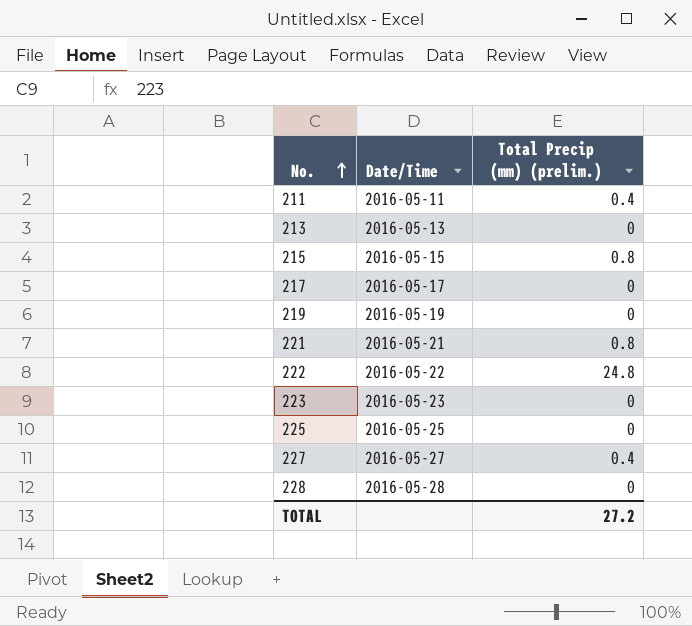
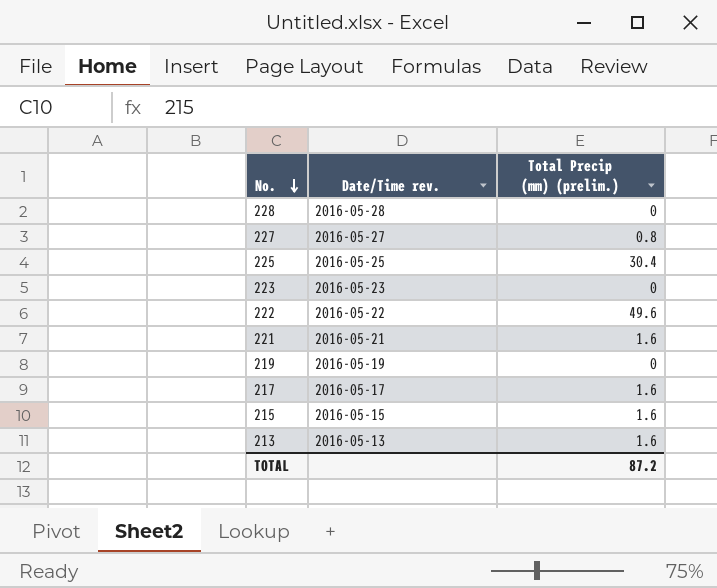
row order: No. ascending -> No. descending
column name: Date/Time -> Date/Time rev.
row 211: 2016-05-11 | 0.4 -> none
227 | Total Precip (mm) (prelim.): 0.4 -> 0.8
225 | Total Precip (mm) (prelim.): 0 -> 30.4
222 | Total Precip (mm) (prelim.): 24.8 -> 49.6
221 | Total Precip (mm) (prelim.): 0.8 -> 1.6
217 | Total Precip (mm) (prelim.): 0 -> 1.6
215 | Total Precip (mm) (prelim.): 0.8 -> 1.6
213 | Total Precip (mm) (prelim.): 0 -> 1.6
TOTAL | Total Precip (mm) (prelim.): 27.2 -> 87.2

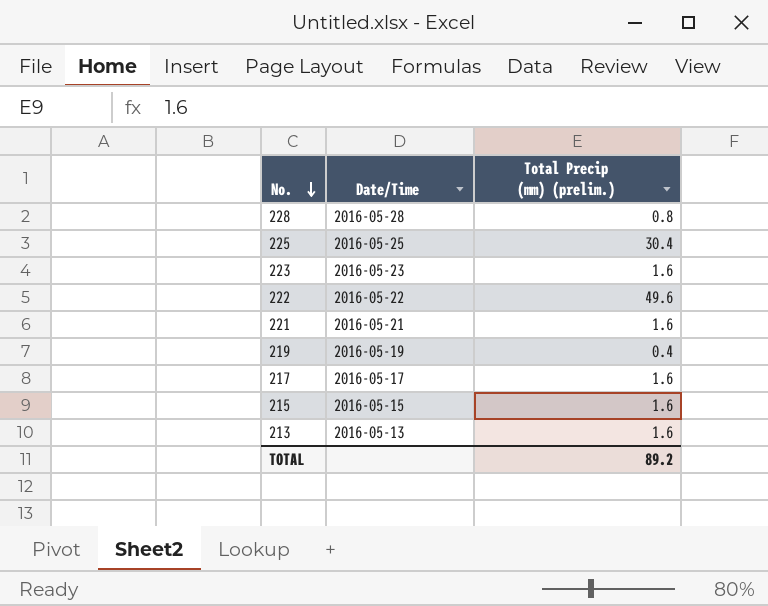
column name: Date/Time rev. -> Date/Time
row 227: 2016-05-27 | 0.8 -> none
228 | Total Precip (mm) (prelim.): 0 -> 0.8
223 | Total Precip (mm) (prelim.): 0 -> 1.6
219 | Total Precip (mm) (prelim.): 0 -> 0.4
TOTAL | Total Precip (mm) (prelim.): 87.2 -> 89.2

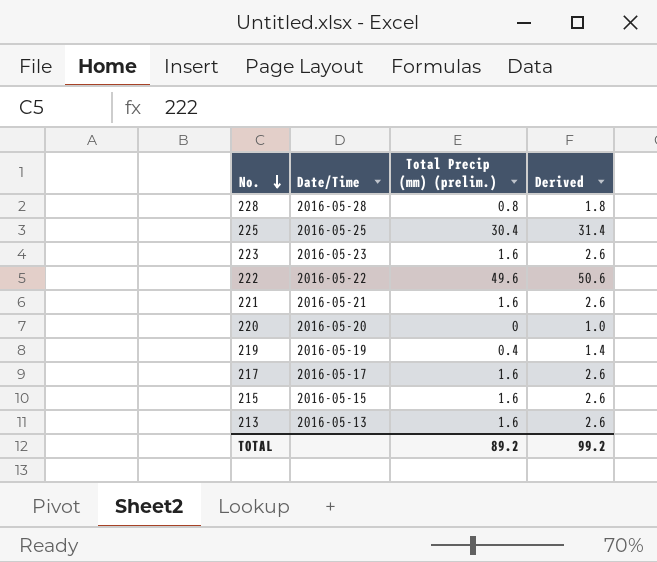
column Derived | formula: none -> [Total Precip (mm) (prelim.)] + 1
row 220: none -> 2016-05-20 | 0 | 1.0

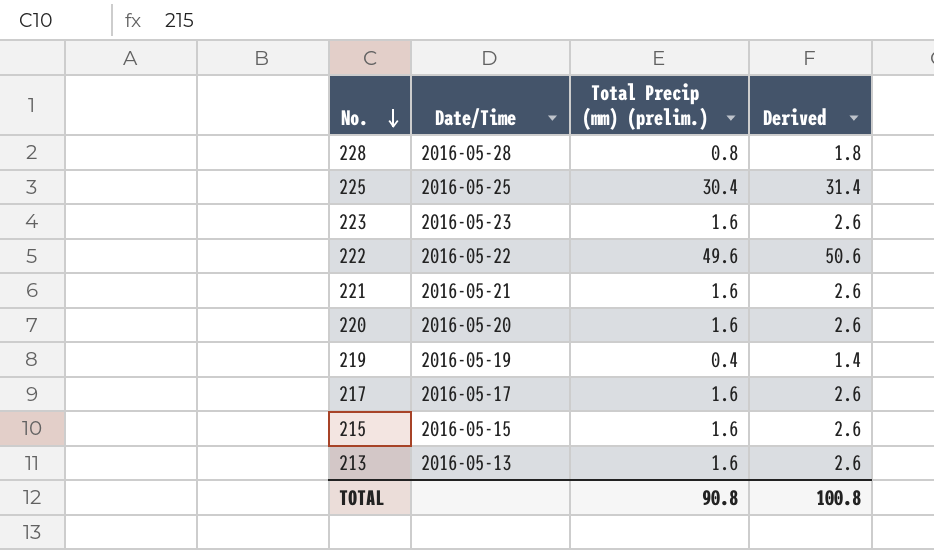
220 | Total Precip (mm) (prelim.): 0 -> 1.6
220 | Derived: 1.0 -> 2.6
TOTAL | Total Precip (mm) (prelim.): 89.2 -> 90.8
TOTAL | Derived: 99.2 -> 100.8

